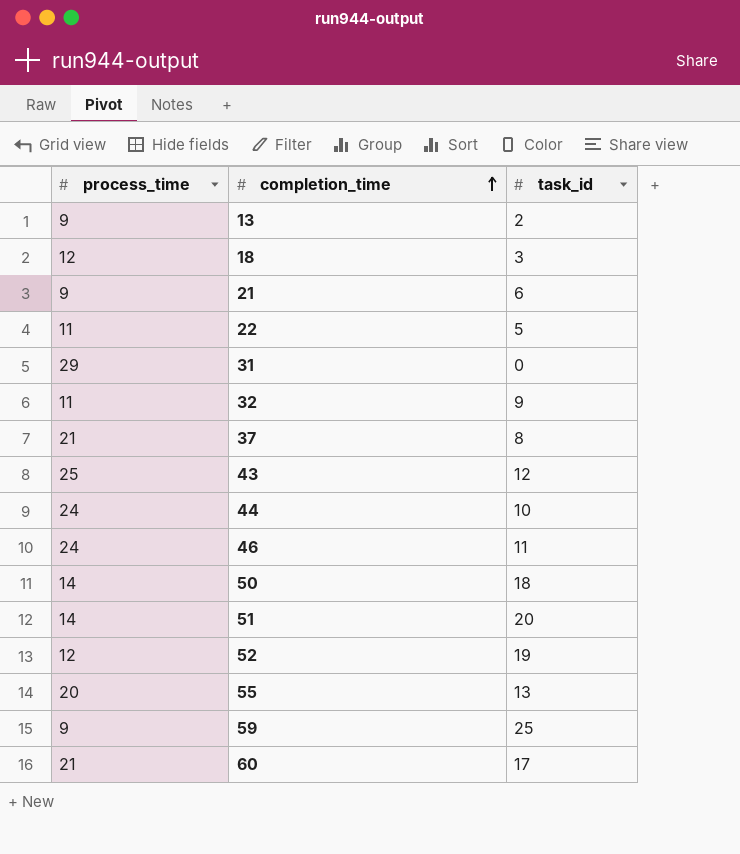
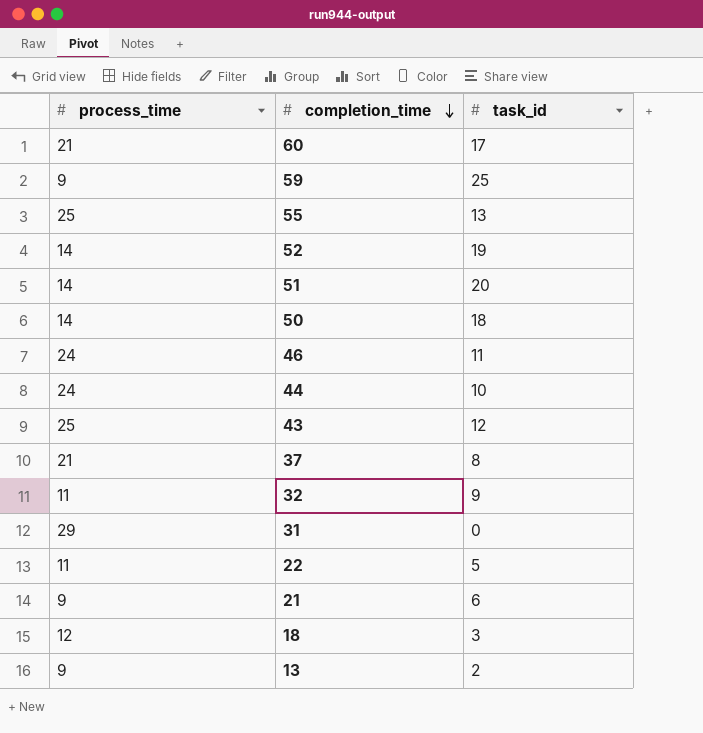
row order: completion_time ascending -> completion_time descending
55 | process_time: 20 -> 25
52 | process_time: 12 -> 14

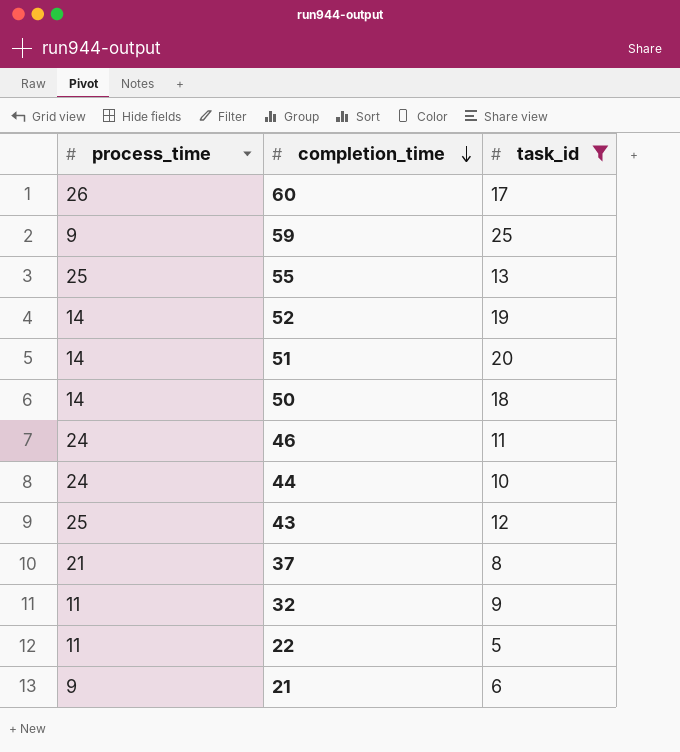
filter: none -> task_id >= 5
60 | process_time: 21 -> 26

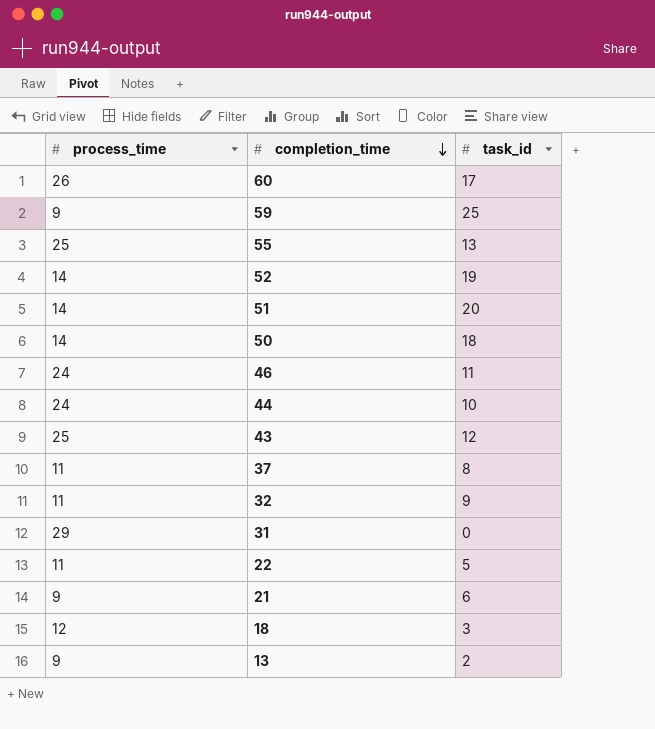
filter: task_id >= 5 -> none
37 | process_time: 21 -> 11

